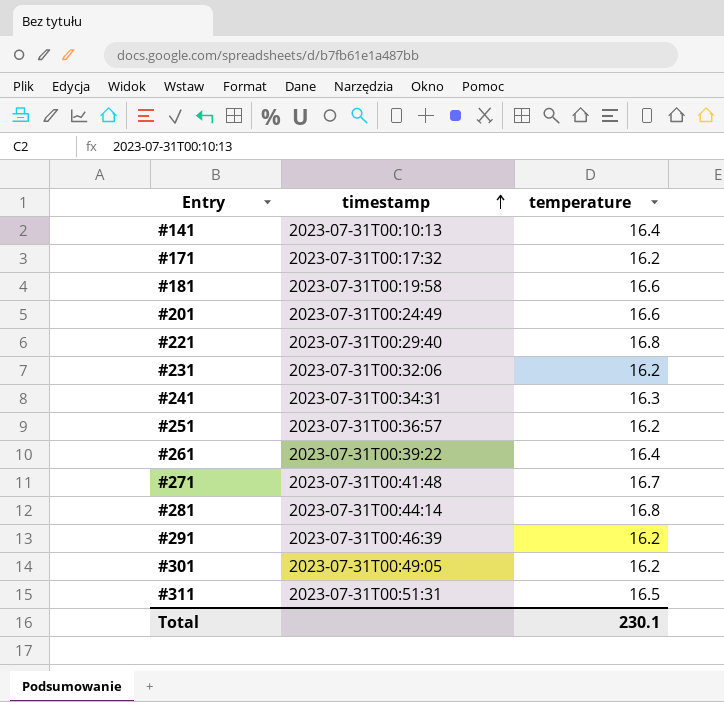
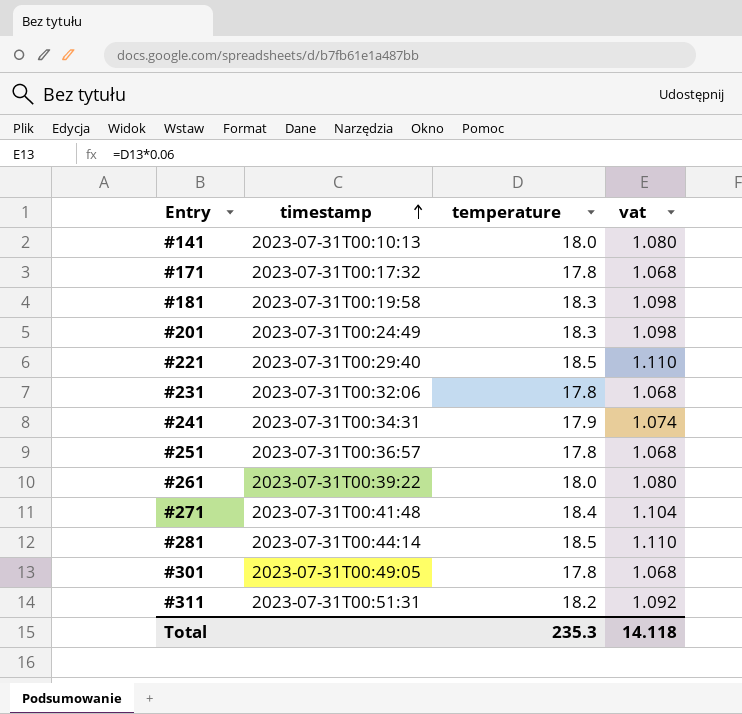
column vat | formula: none -> [temperature] * 0.06
row #291: 2023-07-31T00:46:39 | 16.2 -> none
#141 | temperature: 16.4 -> 18.0
#171 | temperature: 16.2 -> 17.8
#181 | temperature: 16.6 -> 18.3
#201 | temperature: 16.6 -> 18.3
#221 | temperature: 16.8 -> 18.5
#231 | temperature: 16.2 -> 17.8
#241 | temperature: 16.3 -> 17.9
#251 | temperature: 16.2 -> 17.8
#261 | temperature: 16.4 -> 18.0
#271 | temperature: 16.7 -> 18.4
#281 | temperature: 16.8 -> 18.5
#301 | temperature: 16.2 -> 17.8
#311 | temperature: 16.5 -> 18.2
Total | temperature: 230.1 -> 235.3

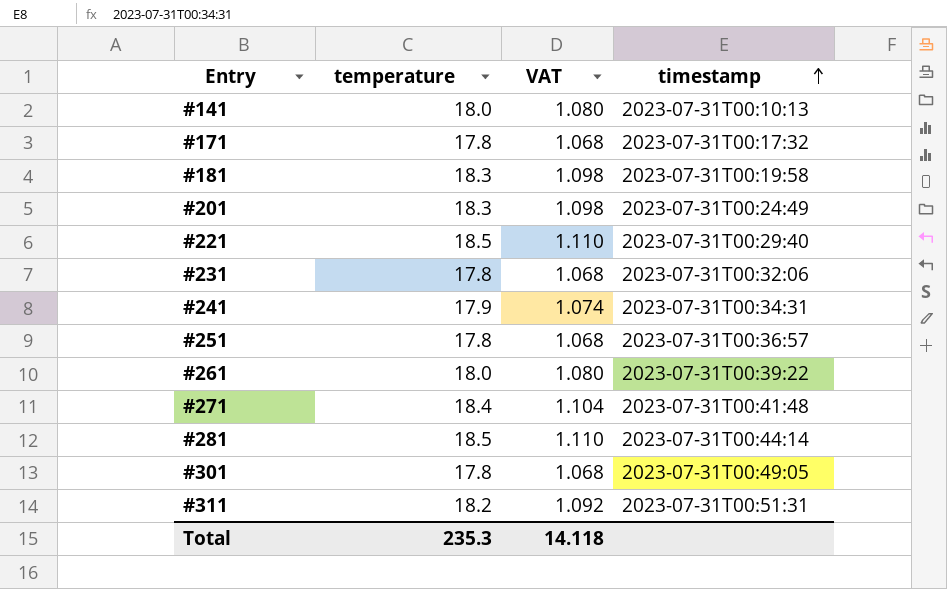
column name: vat -> VAT
column timestamp | position: 2 -> 4

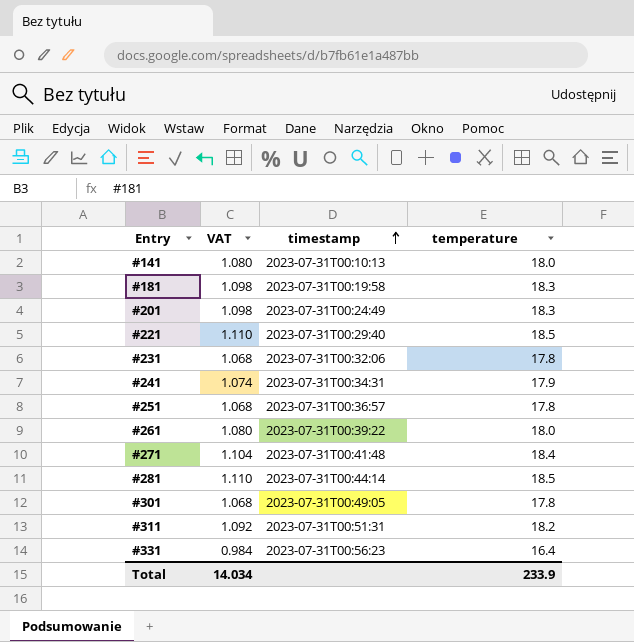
column temperature | position: 2 -> 4
row #171: 17.8 | 1.068 | 2023-07-31T00:17:32 -> none
row #331: none -> 0.984 | 2023-07-31T00:56:23 | 16.4
Total | VAT: 14.118 -> 14.034
Total | temperature: 235.3 -> 233.9

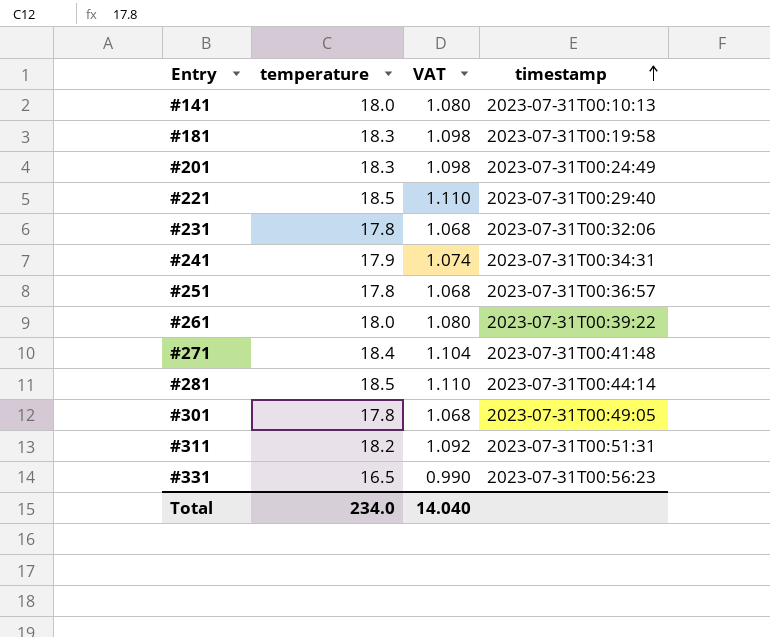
column temperature | position: 4 -> 2
#331 | temperature: 16.4 -> 16.5
#331 | VAT: 0.984 -> 0.990
Total | temperature: 233.9 -> 234.0
Total | VAT: 14.034 -> 14.040

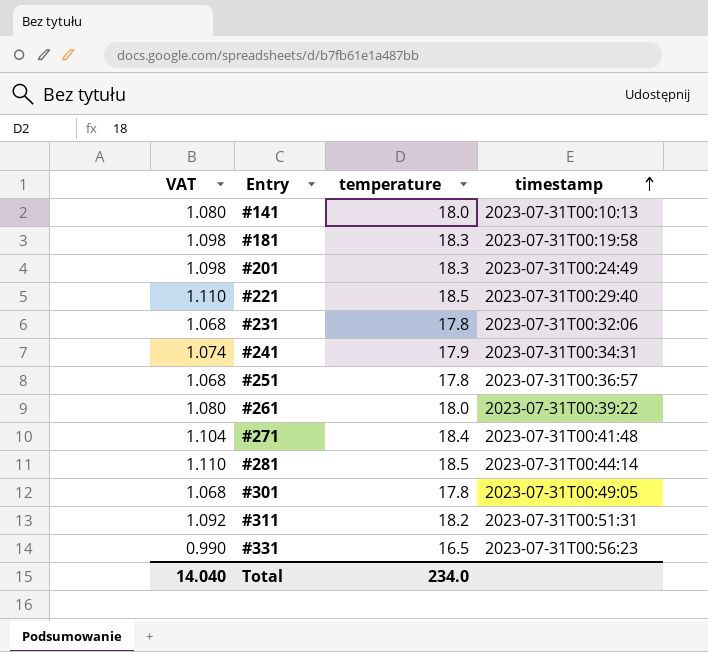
column VAT | position: 3 -> 1

